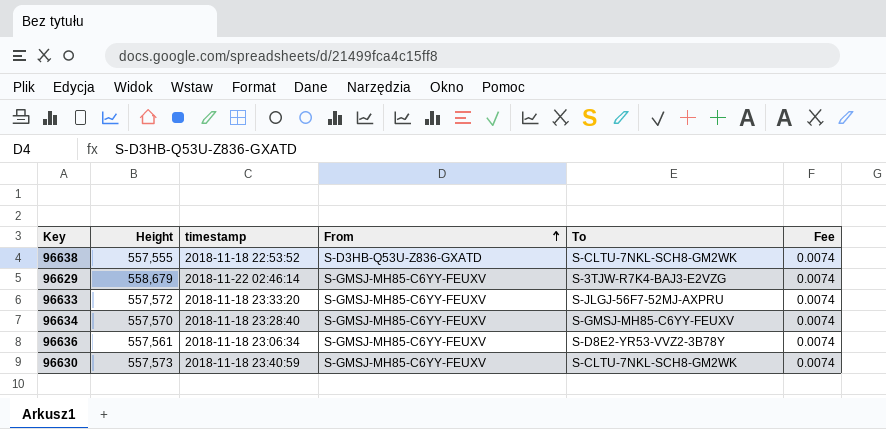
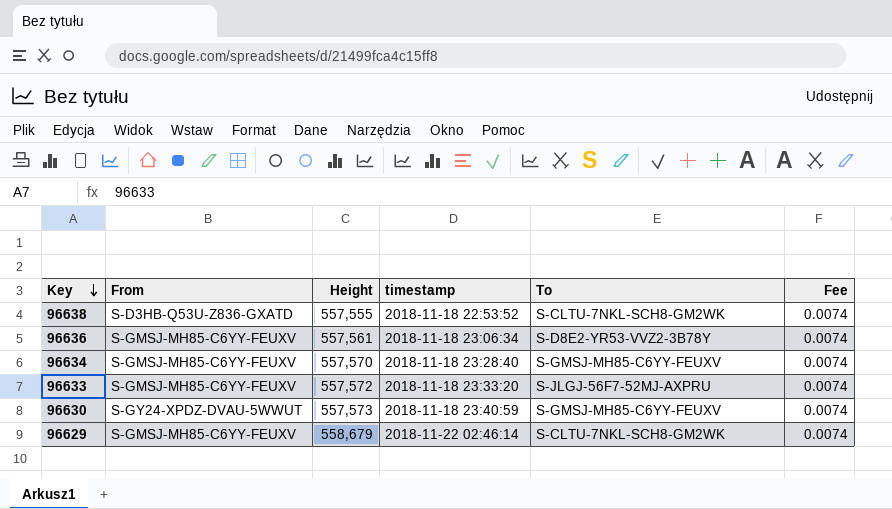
row order: From ascending -> Key descending
column From | position: 4 -> 2
96630 | From: S-GMSJ-MH85-C6YY-FEUXV -> S-GY24-XPDZ-DVAU-5WWUT
96630 | To: S-CLTU-7NKL-SCH8-GM2WK -> S-GMSJ-MH85-C6YY-FEUXV
96629 | To: S-3TJW-R7K4-BAJ3-E2VZG -> S-CLTU-7NKL-SCH8-GM2WK

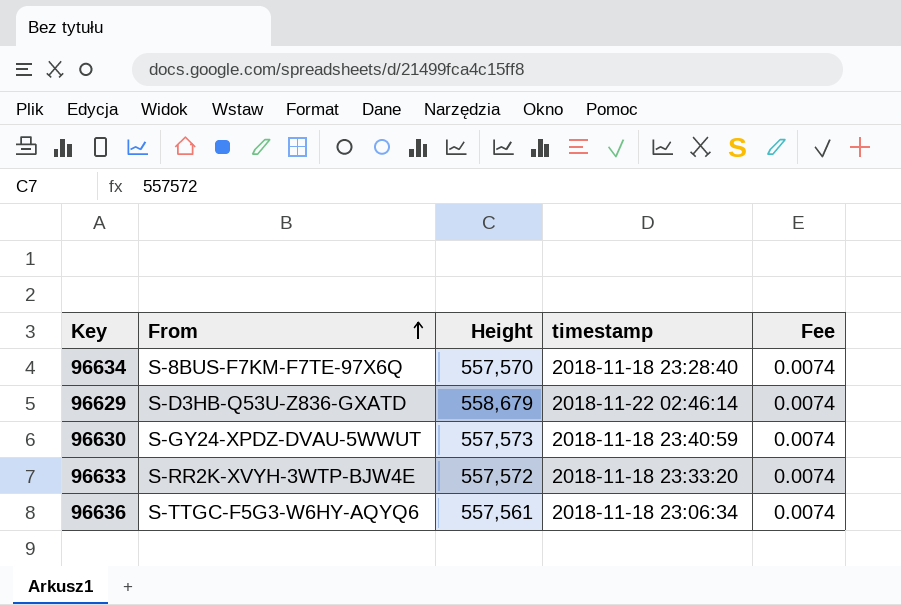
row order: Key descending -> From ascending
column To | position: 5 -> none
row 96638: S-D3HB-Q53U-Z836-GXATD | 557,555 | 2018-11-18 22:53:52 | S-CLTU-7NKL-SCH8-GM2WK | 0.0074 -> none
96634 | From: S-GMSJ-MH85-C6YY-FEUXV -> S-8BUS-F7KM-F7TE-97X6Q
96629 | From: S-GMSJ-MH85-C6YY-FEUXV -> S-D3HB-Q53U-Z836-GXATD
96633 | From: S-GMSJ-MH85-C6YY-FEUXV -> S-RR2K-XVYH-3WTP-BJW4E
96636 | From: S-GMSJ-MH85-C6YY-FEUXV -> S-TTGC-F5G3-W6HY-AQYQ6

